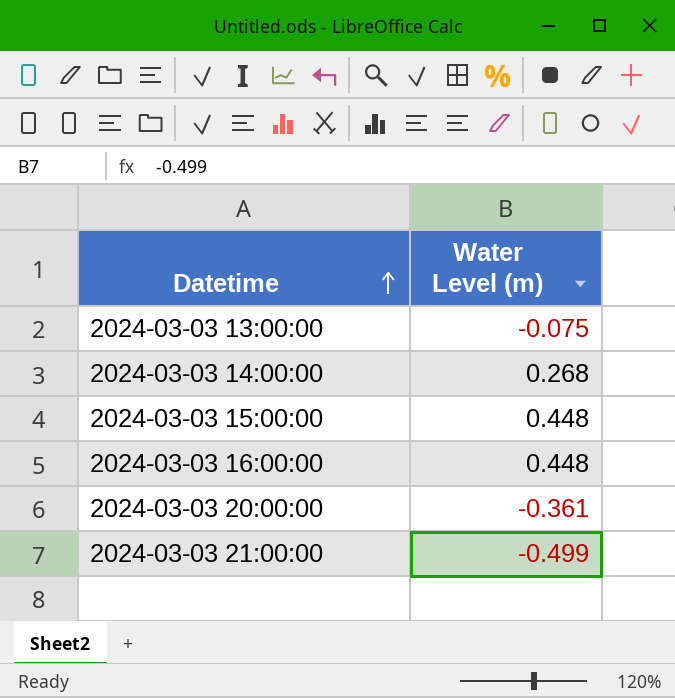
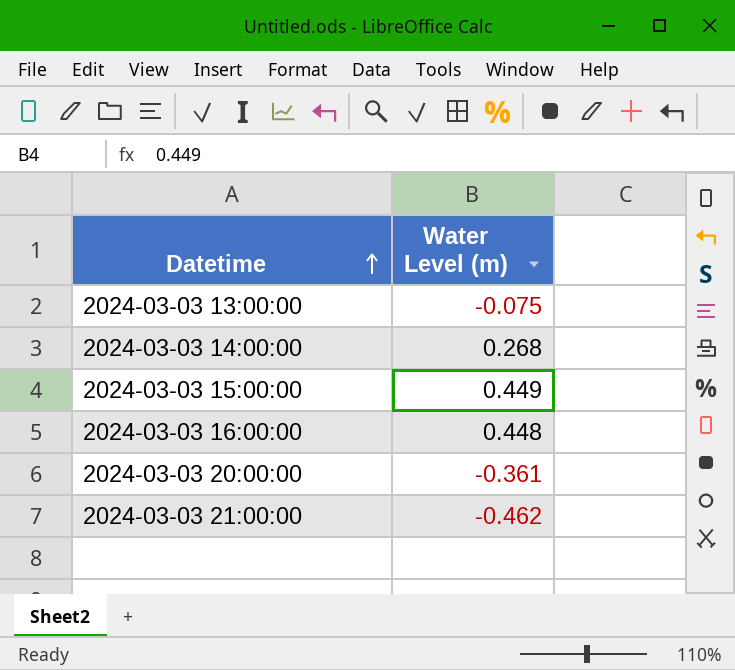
2024-03-03 15:00:00 | Water Level (m): 0.448 -> 0.449
2024-03-03 21:00:00 | Water Level (m): -0.499 -> -0.462

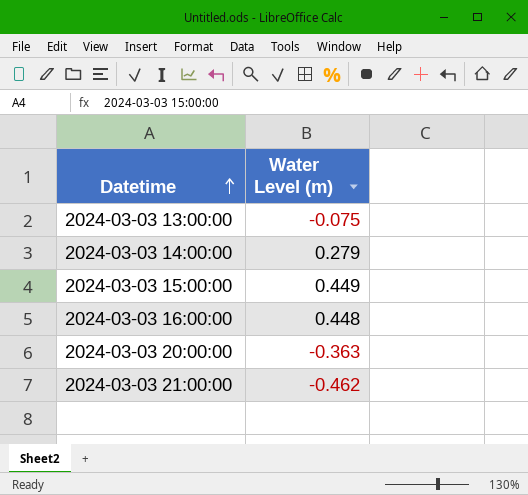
2024-03-03 14:00:00 | Water Level (m): 0.268 -> 0.279
2024-03-03 20:00:00 | Water Level (m): -0.361 -> -0.363

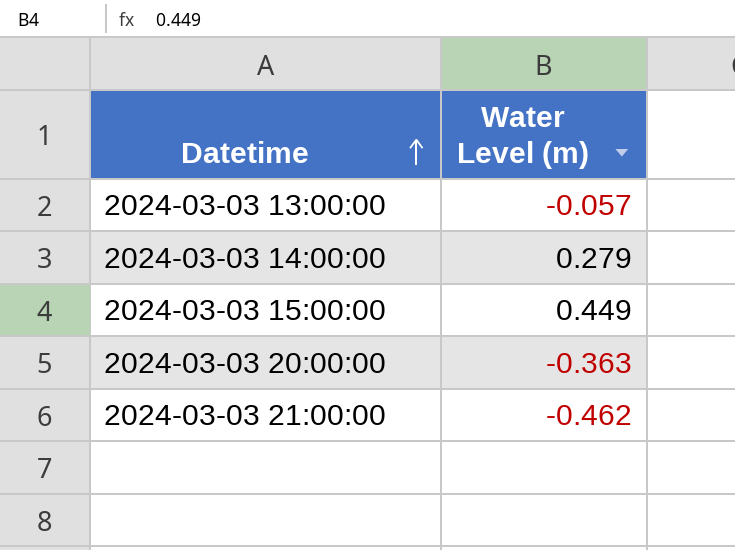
row 2024-03-03 16:00:00: 0.448 -> none
2024-03-03 13:00:00 | Water Level (m): -0.075 -> -0.057

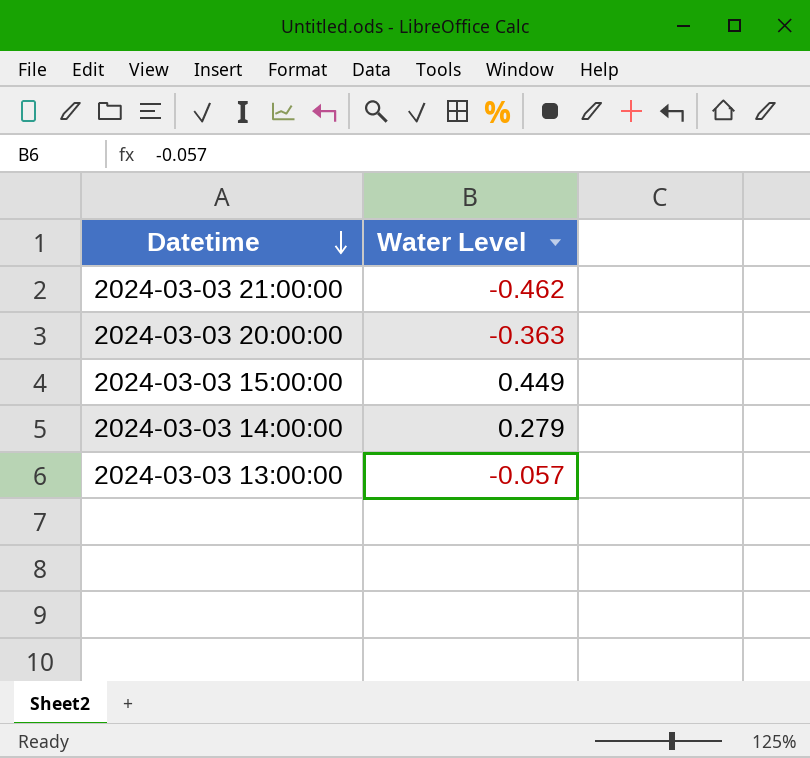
row order: Datetime ascending -> Datetime descending
column name: Water Level (m) -> Water Level

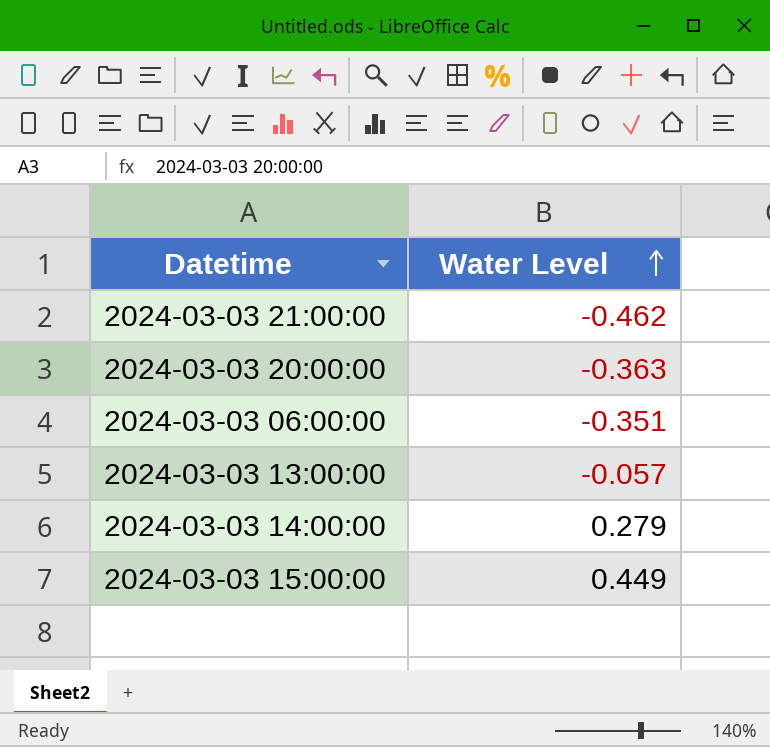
row order: Datetime descending -> Water Level ascending
row 2024-03-03 06:00:00: none -> -0.351

